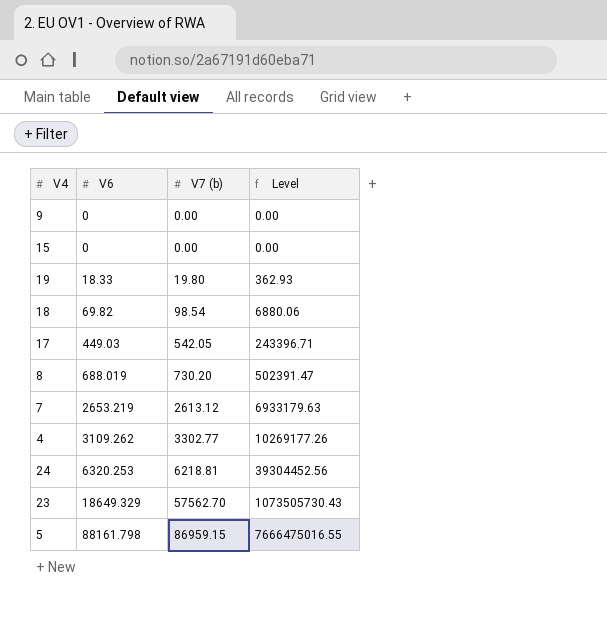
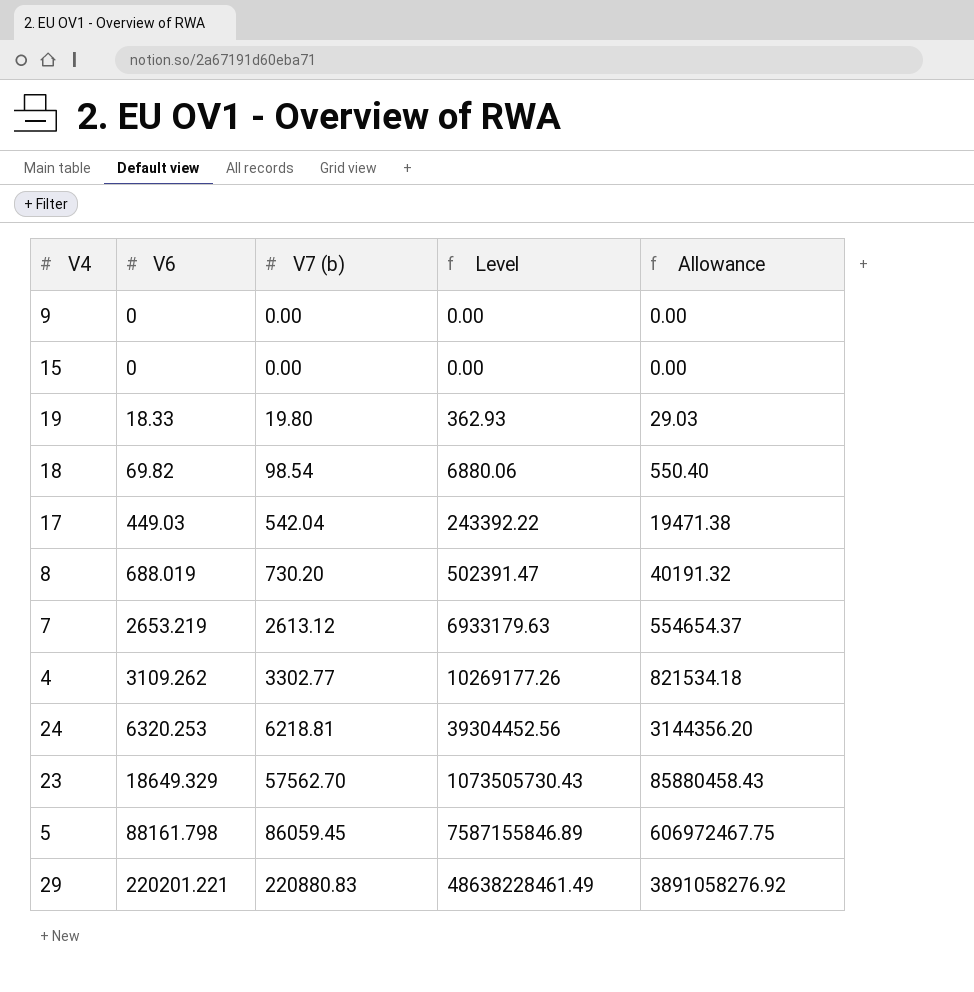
column Allowance | formula: none -> [Level] * 0.08
17 | V7 (b): 542.05 -> 542.04
17 | Level: 243396.71 -> 243392.22
5 | V7 (b): 86959.15 -> 86059.45
5 | Level: 7666475016.55 -> 7587155846.89
row 29: none -> 220201.221 | 220880.83 | 48638228461.49 | 3891058276.92

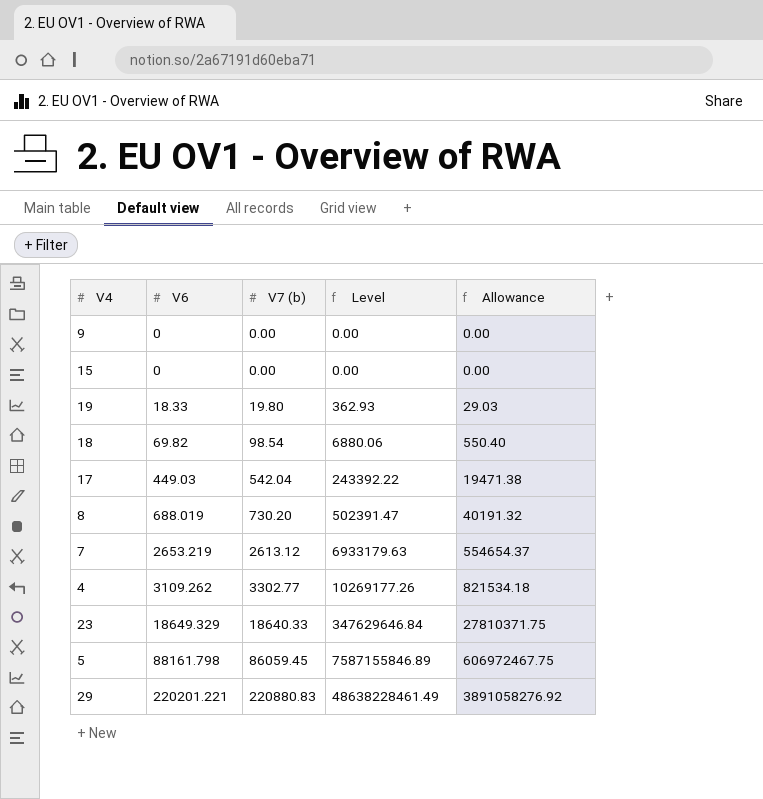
row 24: 6320.253 | 6218.81 | 39304452.56 | 3144356.20 -> none
23 | V7 (b): 57562.70 -> 18640.33
23 | Level: 1073505730.43 -> 347629646.84
23 | Allowance: 85880458.43 -> 27810371.75

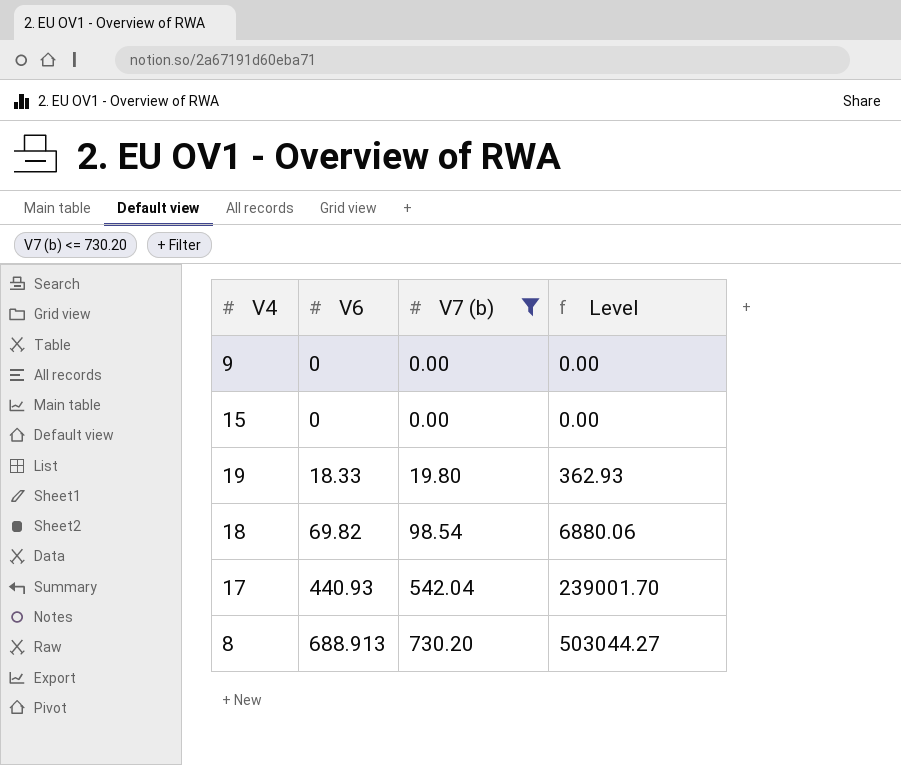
filter: none -> V7 (b) <= 730.20
column Allowance | formula: [Level] * 0.08 -> none
17 | V6: 449.03 -> 440.93
17 | Level: 243392.22 -> 239001.70
8 | V6: 688.019 -> 688.913
8 | Level: 502391.47 -> 503044.27

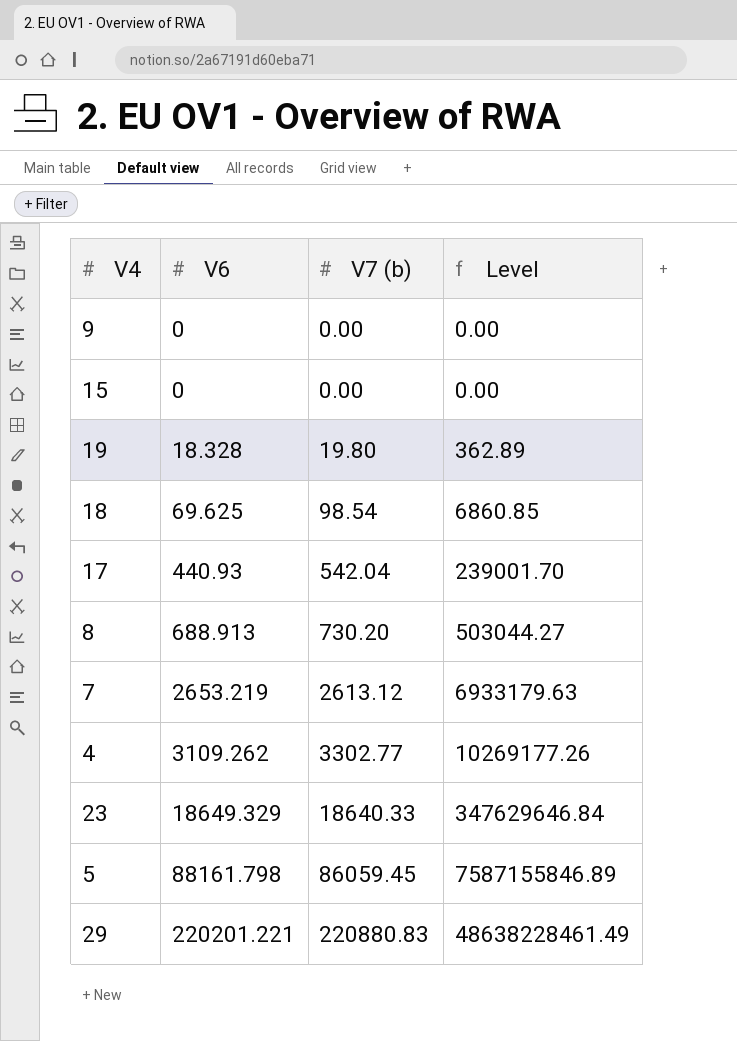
filter: V7 (b) <= 730.20 -> none
19 | V6: 18.33 -> 18.328
19 | Level: 362.93 -> 362.89
18 | V6: 69.82 -> 69.625
18 | Level: 6880.06 -> 6860.85

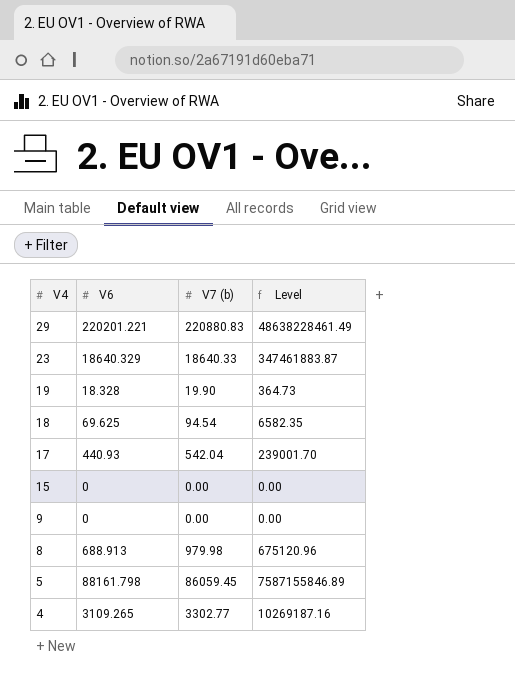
row order: V6 ascending -> V4 descending
row 7: 2653.219 | 2613.12 | 6933179.63 -> none
23 | V6: 18649.329 -> 18640.329
23 | Level: 347629646.84 -> 347461883.87
19 | V7 (b): 19.80 -> 19.90
19 | Level: 362.89 -> 364.73
18 | V7 (b): 98.54 -> 94.54
18 | Level: 6860.85 -> 6582.35
8 | V7 (b): 730.20 -> 979.98
8 | Level: 503044.27 -> 675120.96
4 | V6: 3109.262 -> 3109.265
4 | Level: 10269177.26 -> 10269187.16

